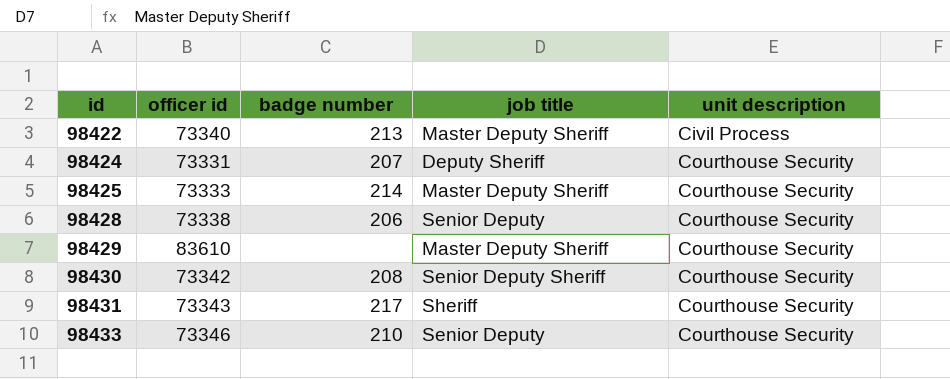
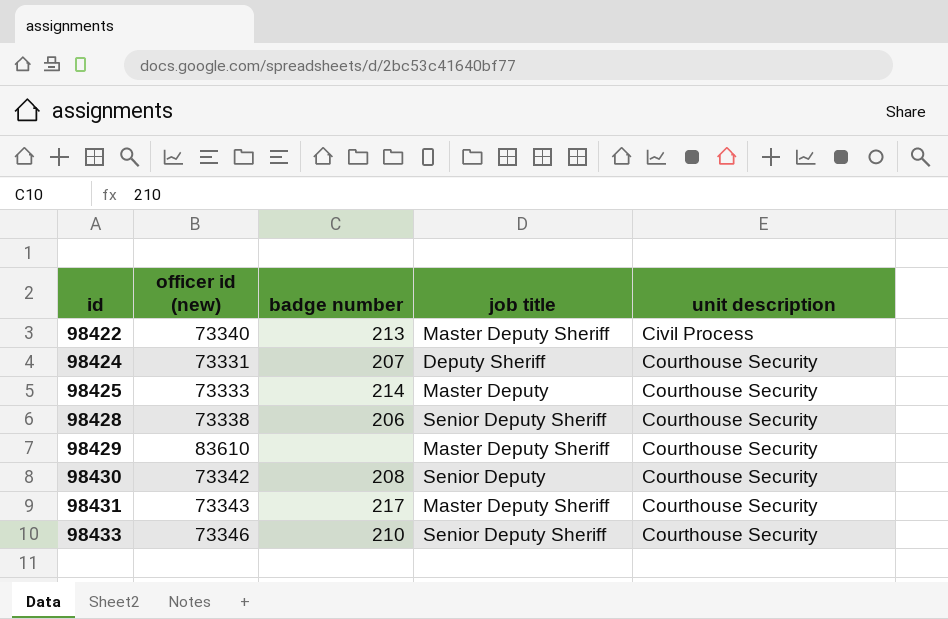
column name: officer id -> officer id (new)
98425 | job title: Master Deputy Sheriff -> Master Deputy
98428 | job title: Senior Deputy -> Senior Deputy Sheriff
98430 | job title: Senior Deputy Sheriff -> Senior Deputy
98431 | job title: Sheriff -> Master Deputy Sheriff
98433 | job title: Senior Deputy -> Senior Deputy Sheriff

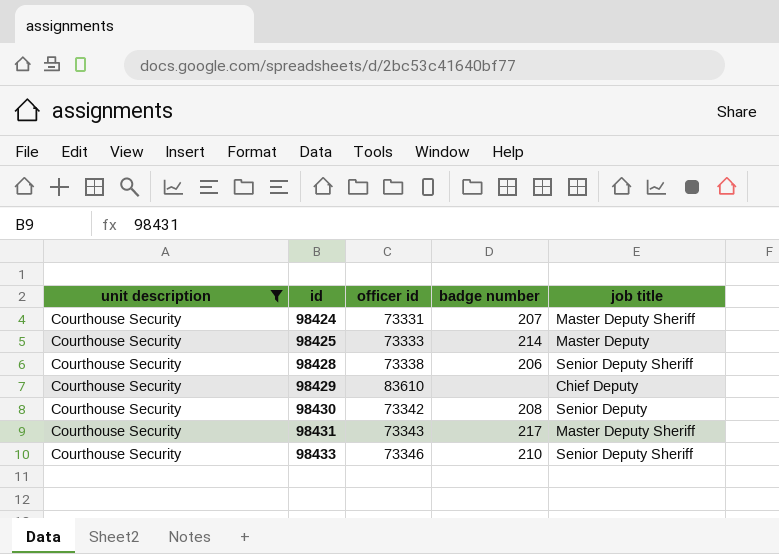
filter: none -> unit description = Courthouse Security
column unit description | position: 5 -> 1
column name: officer id (new) -> officer id
98424 | job title: Deputy Sheriff -> Master Deputy Sheriff
98429 | job title: Master Deputy Sheriff -> Chief Deputy

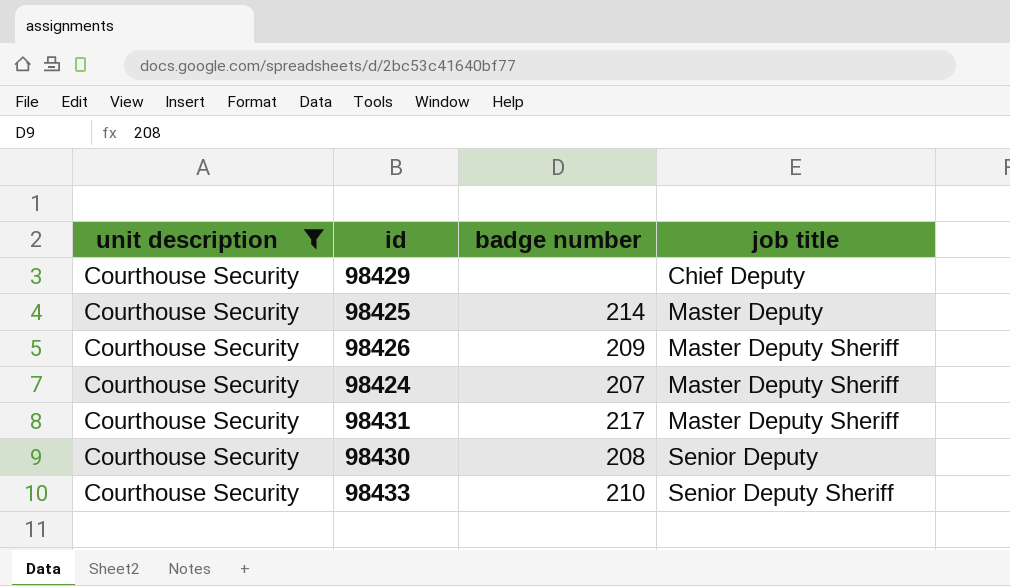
row order: id ascending -> job title ascending
column officer id | position: 3 -> none
row 98428: Courthouse Security | 73338 | 206 | Senior Deputy Sheriff -> none
row 98426: none -> Courthouse Security | 209 | Master Deputy Sheriff

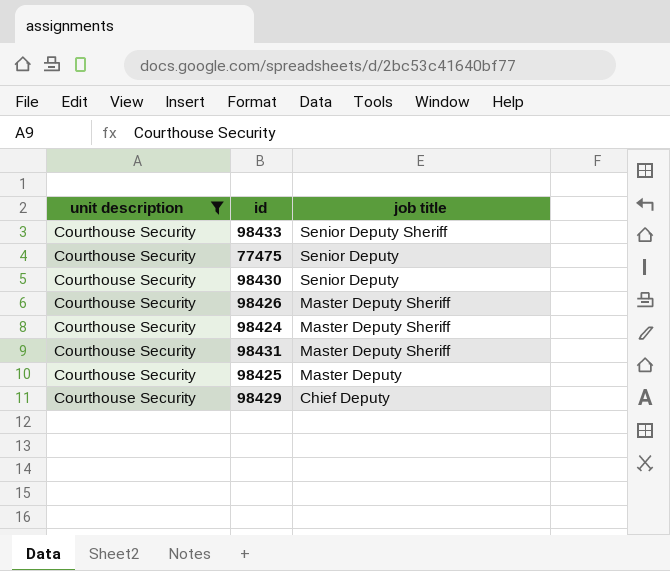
row order: job title ascending -> job title descending
column badge number | position: 3 -> none
row 77475: none -> Courthouse Security | Senior Deputy

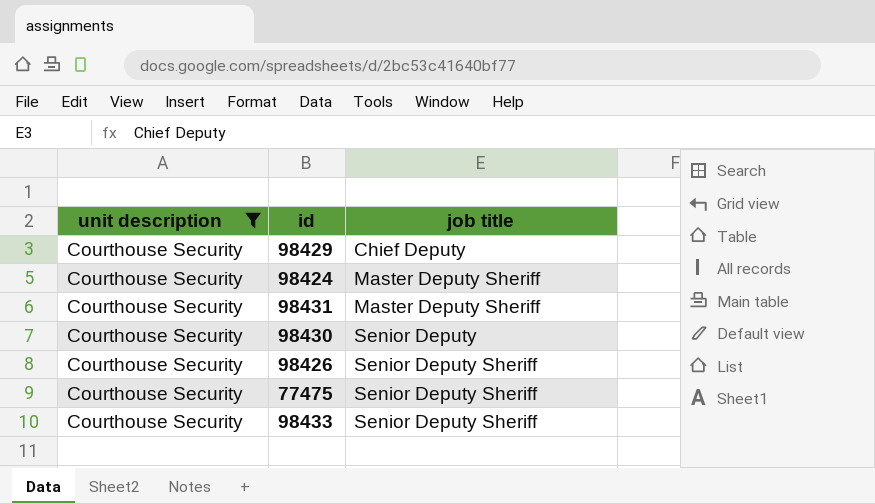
row order: job title descending -> job title ascending
row 98425: Courthouse Security | Master Deputy -> none
98426 | job title: Master Deputy Sheriff -> Senior Deputy Sheriff
77475 | job title: Senior Deputy -> Senior Deputy Sheriff

